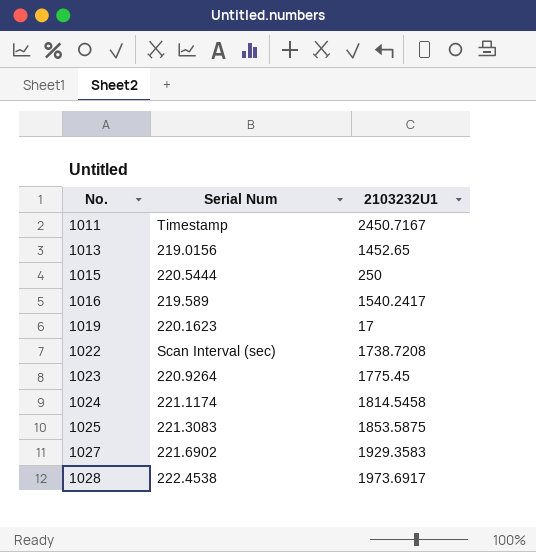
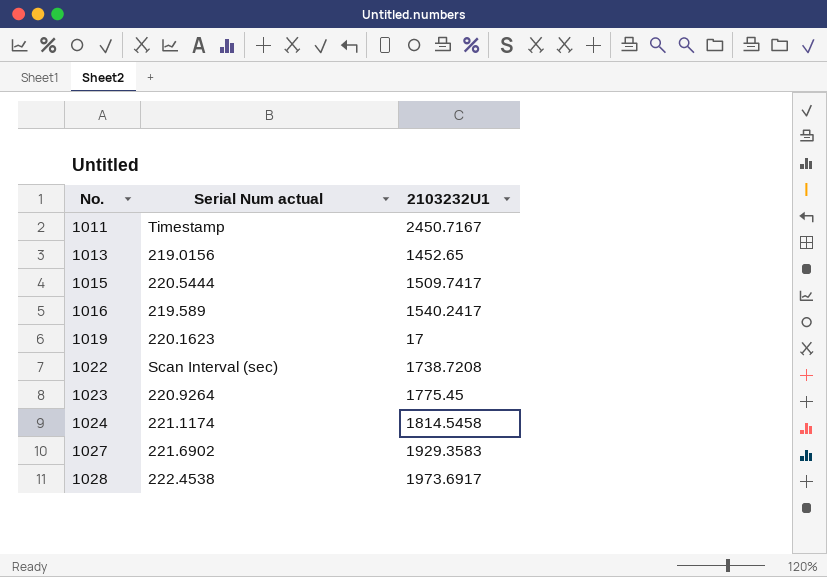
column name: Serial Num -> Serial Num actual
row 1025: 221.3083 | 1853.5875 -> none
1015 | 2103232U1: 250 -> 1509.7417

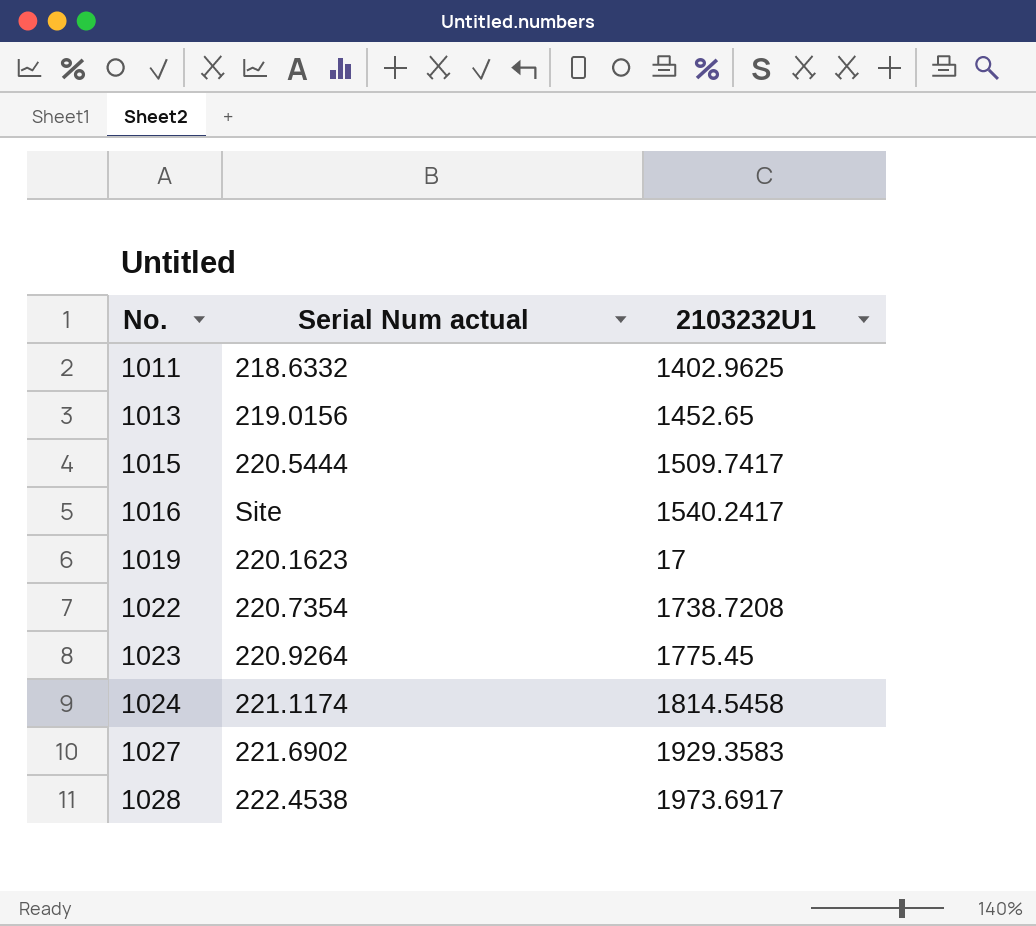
1011 | Serial Num actual: Timestamp -> 218.6332
1011 | 2103232U1: 2450.7167 -> 1402.9625
1016 | Serial Num actual: 219.589 -> Site
1022 | Serial Num actual: Scan Interval (sec) -> 220.7354

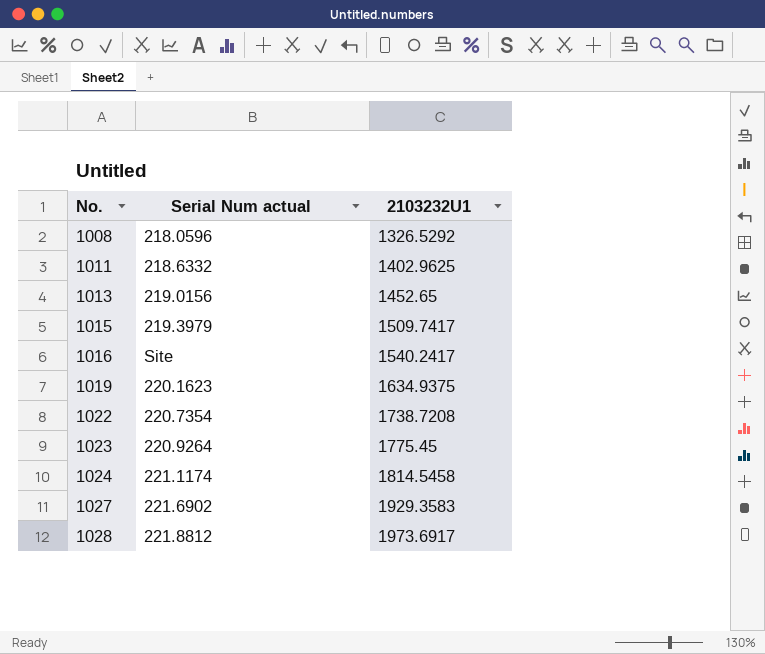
row 1008: none -> 218.0596 | 1326.5292
1015 | Serial Num actual: 220.5444 -> 219.3979
1019 | 2103232U1: 17 -> 1634.9375
1028 | Serial Num actual: 222.4538 -> 221.8812

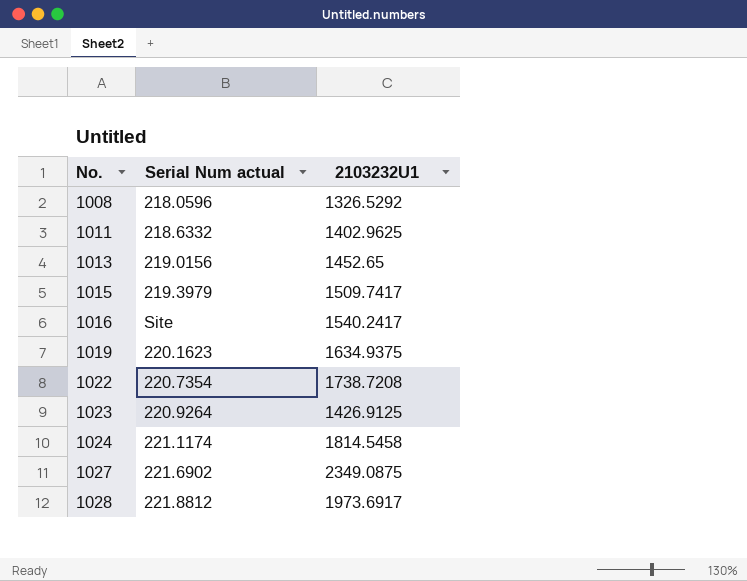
1023 | 2103232U1: 1775.45 -> 1426.9125
1027 | 2103232U1: 1929.3583 -> 2349.0875

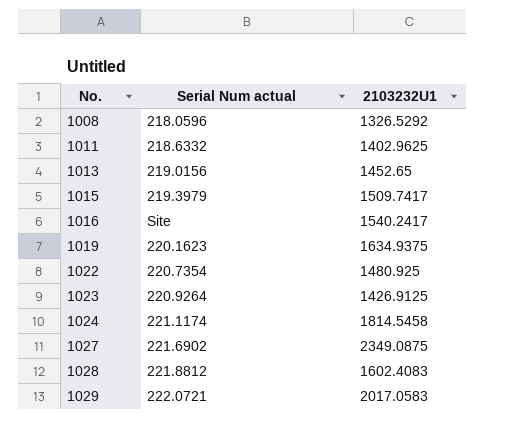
1022 | 2103232U1: 1738.7208 -> 1480.925
1028 | 2103232U1: 1973.6917 -> 1602.4083
row 1029: none -> 222.0721 | 2017.0583

